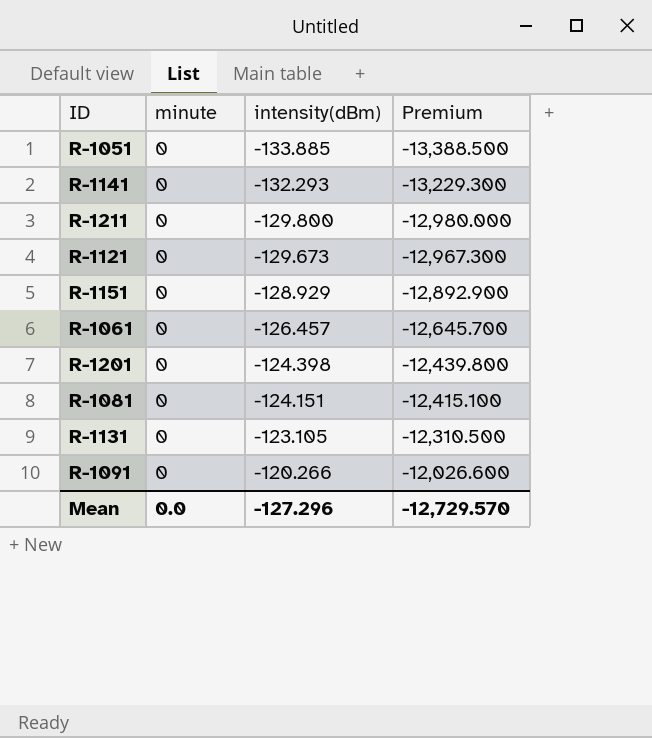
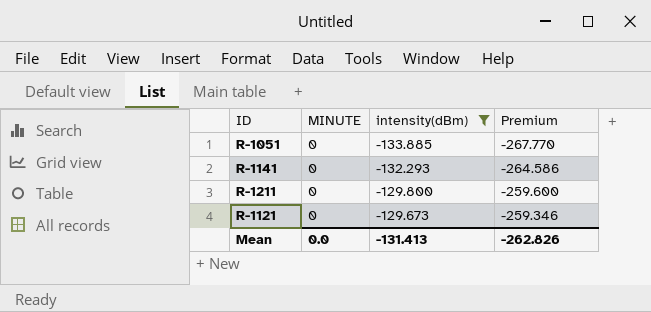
filter: none -> intensity(dBm) <= -129.673
column name: minute -> MINUTE
column Premium | formula: [intensity(dBm)] * 100 -> [intensity(dBm)] * 2
Mean | intensity(dBm): -127.296 -> -131.413
Mean | Premium: -12,729.570 -> -262.826

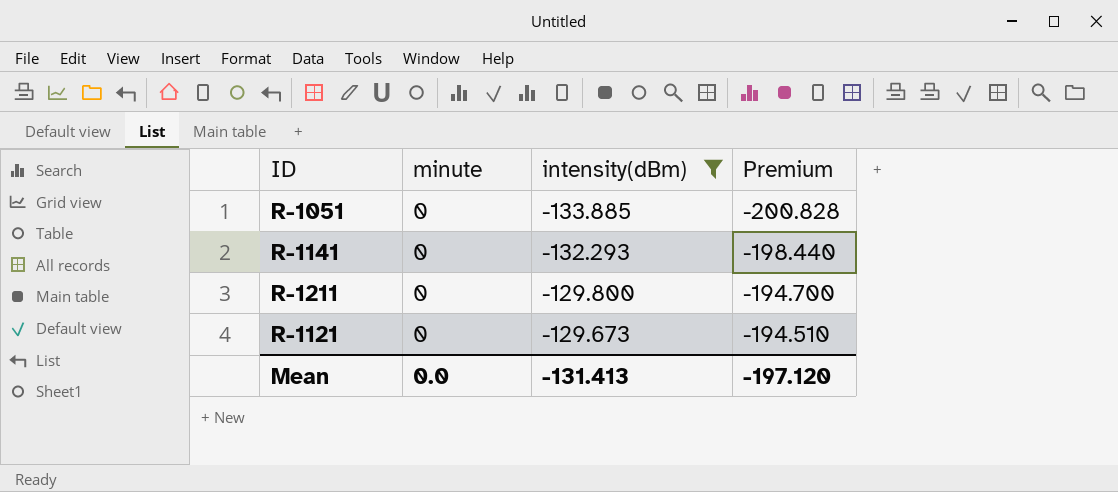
column name: MINUTE -> minute
column Premium | formula: [intensity(dBm)] * 2 -> [intensity(dBm)] * 1.5
Mean | Premium: -262.826 -> -197.120

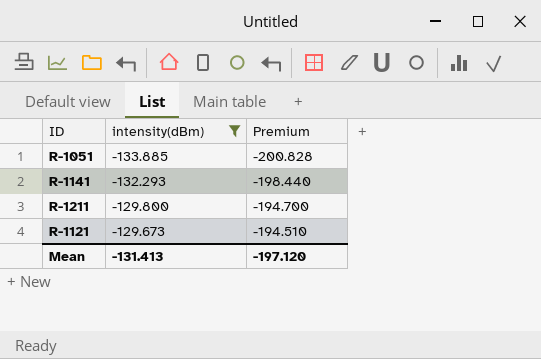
column minute | position: 2 -> none

